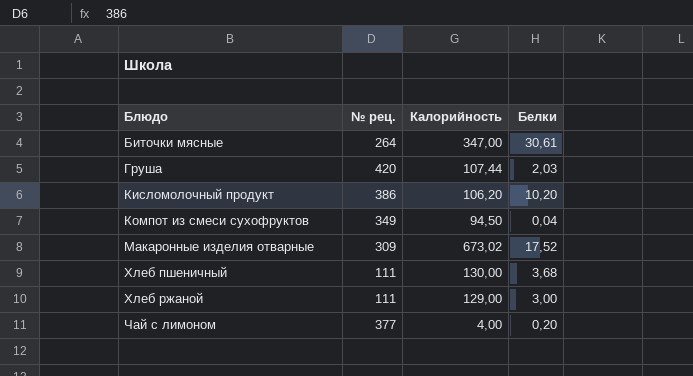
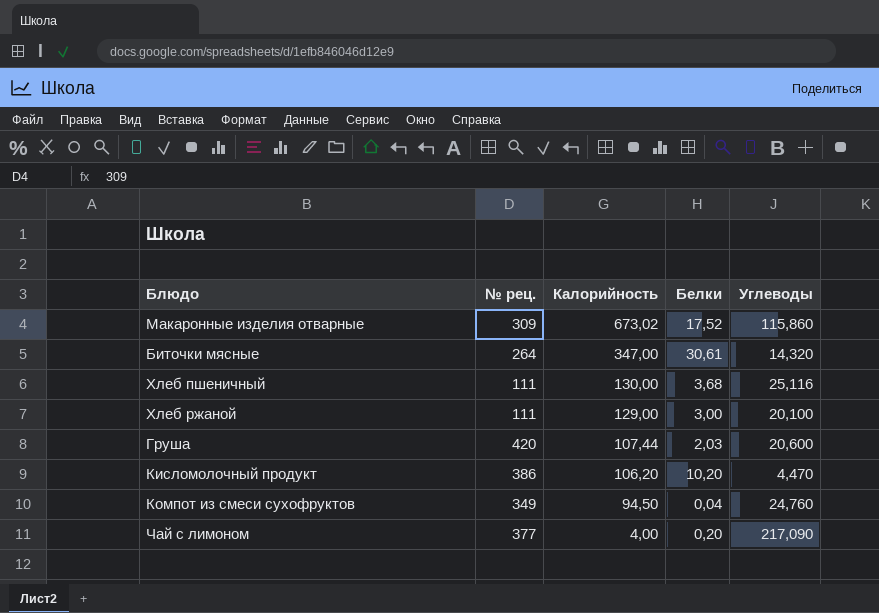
row order: Блюдо ascending -> Калорийность descending
column Углеводы | position: none -> 5

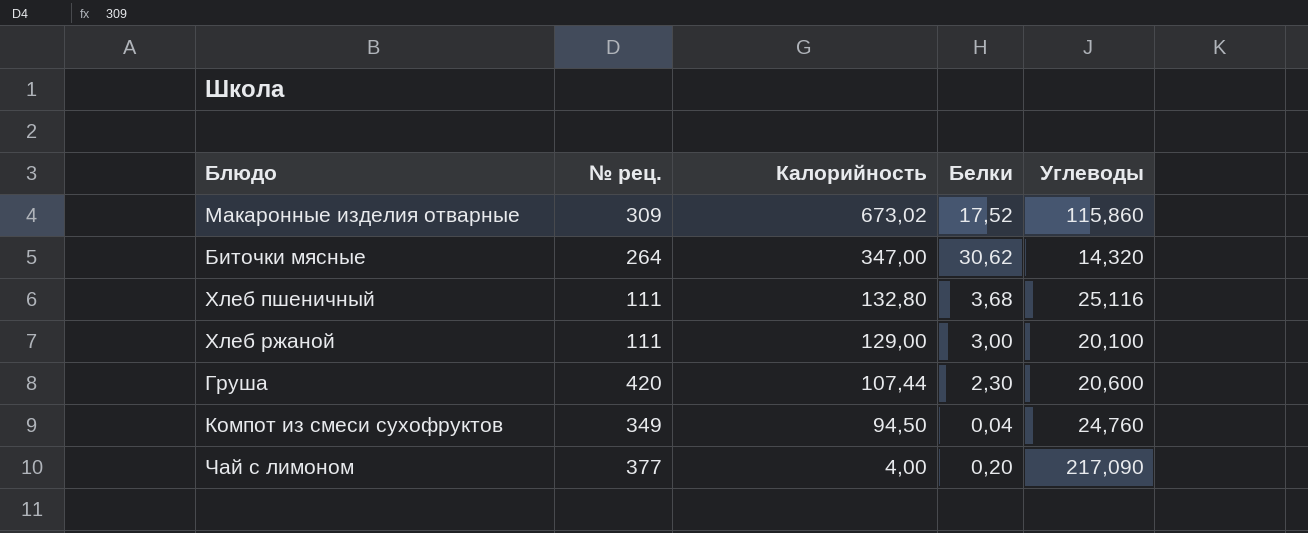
row Кисломолочный продукт: 386 | 106,20 | 10,20 | 4,470 -> none
Биточки мясные | Белки: 30,61 -> 30,62
Хлеб пшеничный | Калорийность: 130,00 -> 132,80
Груша | Белки: 2,03 -> 2,30

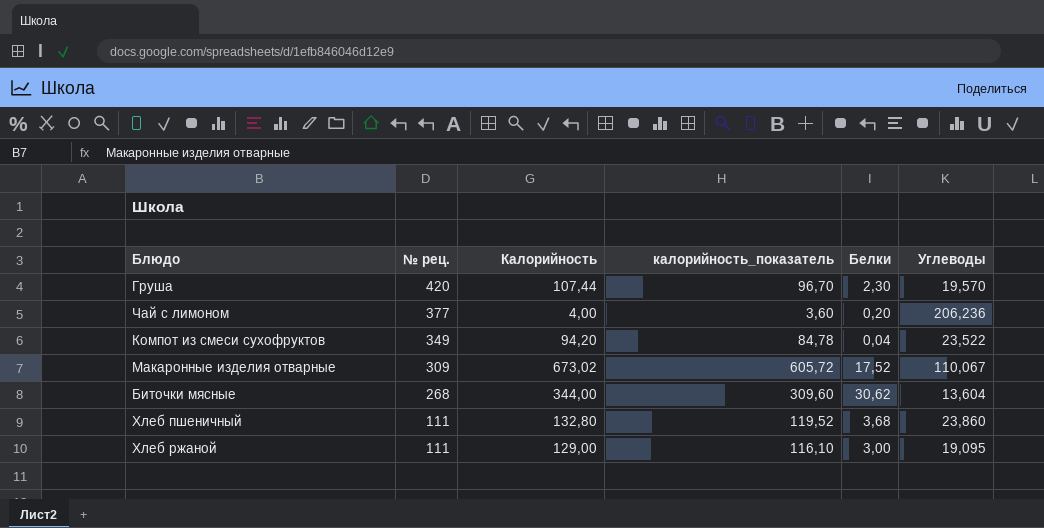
row order: Калорийность descending -> № рец. descending
column калорийность_показатель | formula: none -> [Калорийность] * 0,9
Груша | Углеводы: 20,600 -> 19,570
Чай с лимоном | Углеводы: 217,090 -> 206,236
Компот из смеси сухофруктов | Калорийность: 94,50 -> 94,20
Компот из смеси сухофруктов | Углеводы: 24,760 -> 23,522
Макаронные изделия отварные | Углеводы: 115,860 -> 110,067
Биточки мясные | № рец.: 264 -> 268
Биточки мясные | Калорийность: 347,00 -> 344,00
Биточки мясные | Углеводы: 14,320 -> 13,604
Хлеб пшеничный | Углеводы: 25,116 -> 23,860
Хлеб ржаной | Углеводы: 20,100 -> 19,095

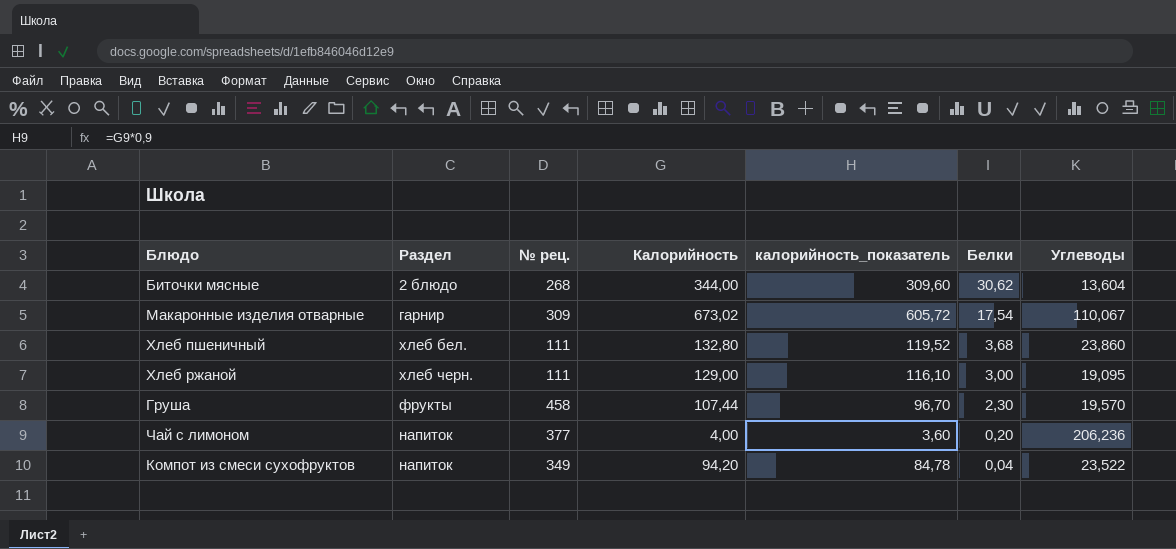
row order: № рец. descending -> Белки descending
column Раздел | position: none -> 2
Макаронные изделия отварные | Белки: 17,52 -> 17,54
Груша | № рец.: 420 -> 458

